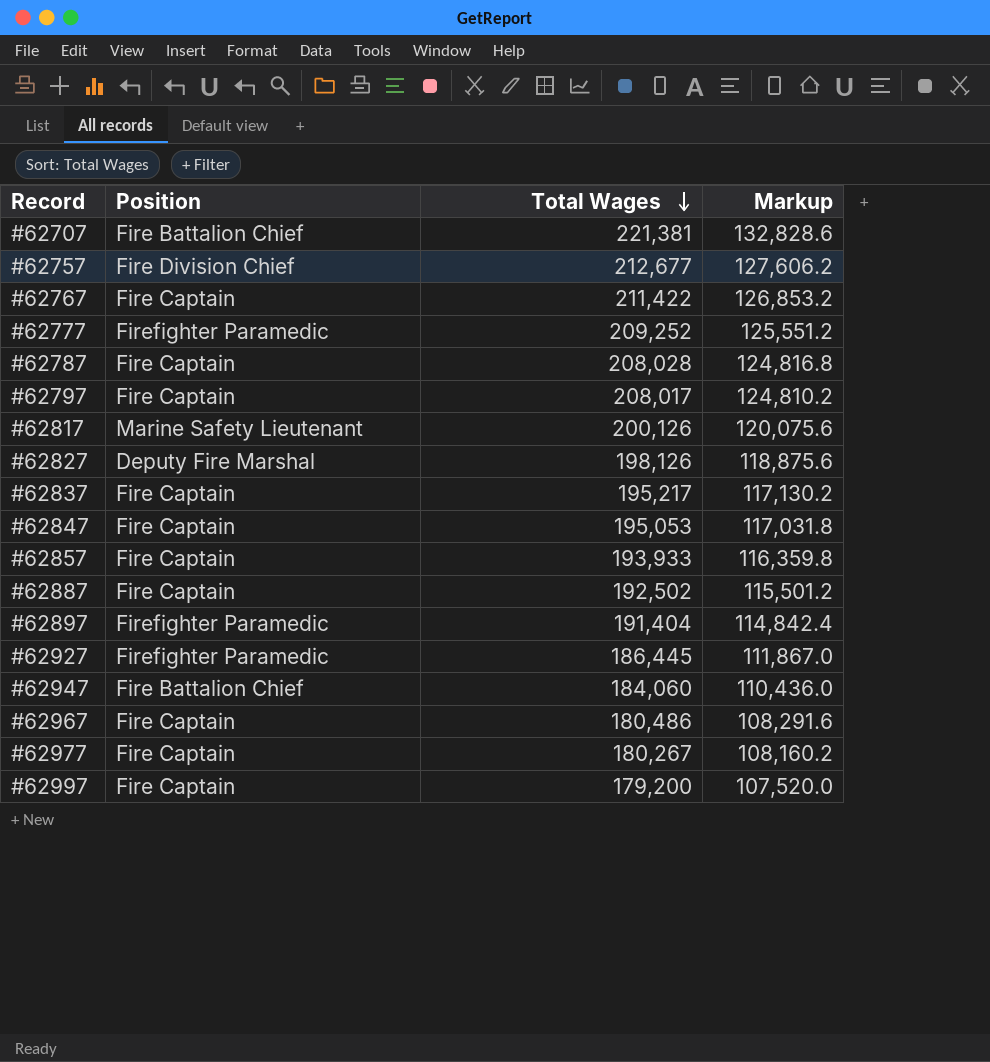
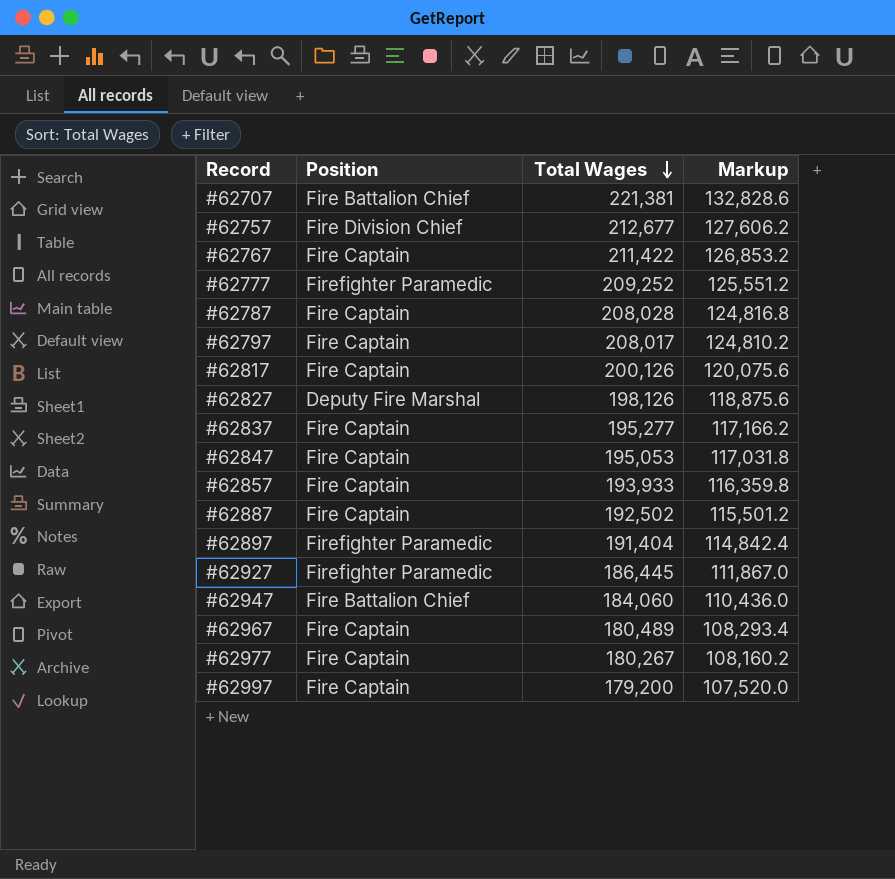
#62817 | Position: Marine Safety Lieutenant -> Fire Captain
#62837 | Total Wages: 195,217 -> 195,277
#62837 | Markup: 117,130.2 -> 117,166.2
#62967 | Total Wages: 180,486 -> 180,489
#62967 | Markup: 108,291.6 -> 108,293.4

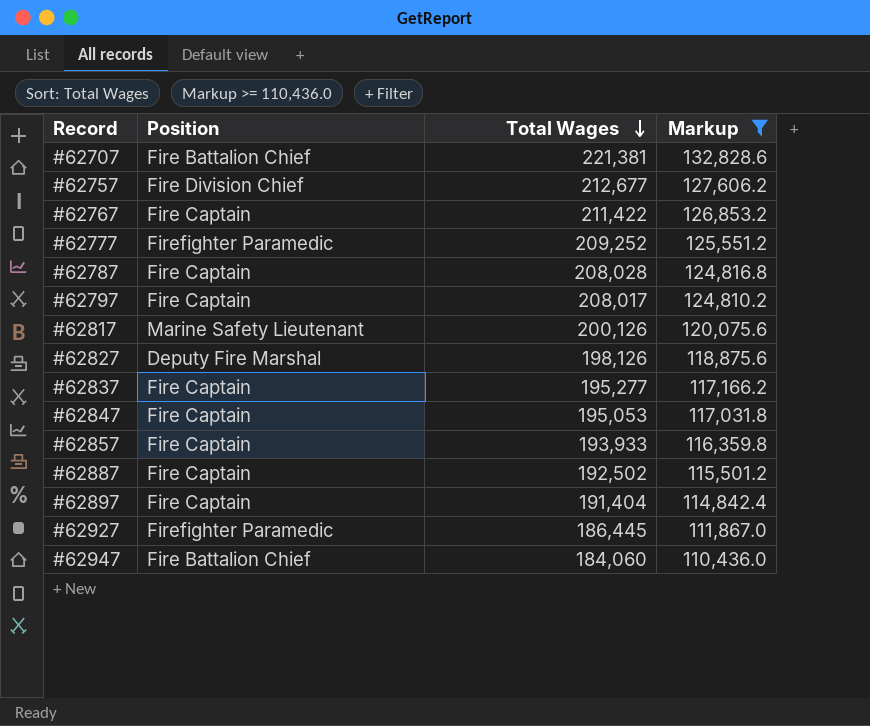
filter: none -> Markup >= 110,436.0
#62817 | Position: Fire Captain -> Marine Safety Lieutenant
#62897 | Position: Firefighter Paramedic -> Fire Captain

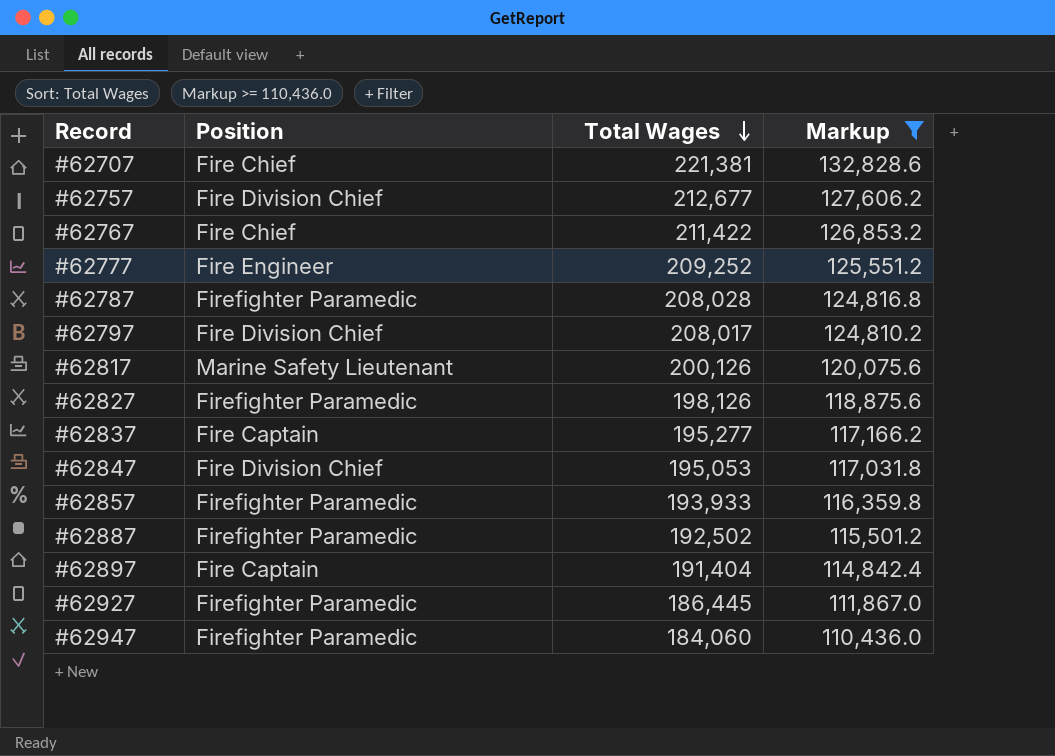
#62707 | Position: Fire Battalion Chief -> Fire Chief
#62767 | Position: Fire Captain -> Fire Chief
#62777 | Position: Firefighter Paramedic -> Fire Engineer
#62787 | Position: Fire Captain -> Firefighter Paramedic
#62797 | Position: Fire Captain -> Fire Division Chief
#62827 | Position: Deputy Fire Marshal -> Firefighter Paramedic
#62847 | Position: Fire Captain -> Fire Division Chief
#62857 | Position: Fire Captain -> Firefighter Paramedic
#62887 | Position: Fire Captain -> Firefighter Paramedic
#62947 | Position: Fire Battalion Chief -> Firefighter Paramedic

